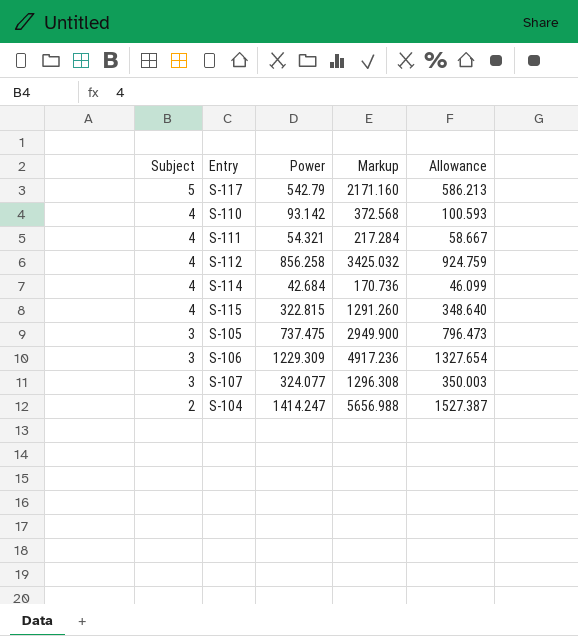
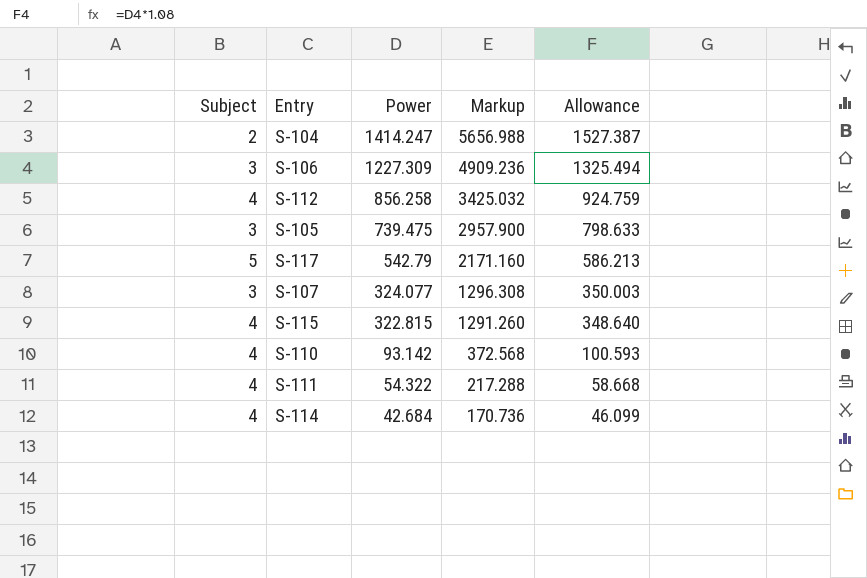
row order: Subject descending -> Power descending
S-106 | Power: 1229.309 -> 1227.309
S-106 | Markup: 4917.236 -> 4909.236
S-106 | Allowance: 1327.654 -> 1325.494
S-105 | Power: 737.475 -> 739.475
S-105 | Markup: 2949.900 -> 2957.900
S-105 | Allowance: 796.473 -> 798.633
S-111 | Power: 54.321 -> 54.322
S-111 | Markup: 217.284 -> 217.288
S-111 | Allowance: 58.667 -> 58.668

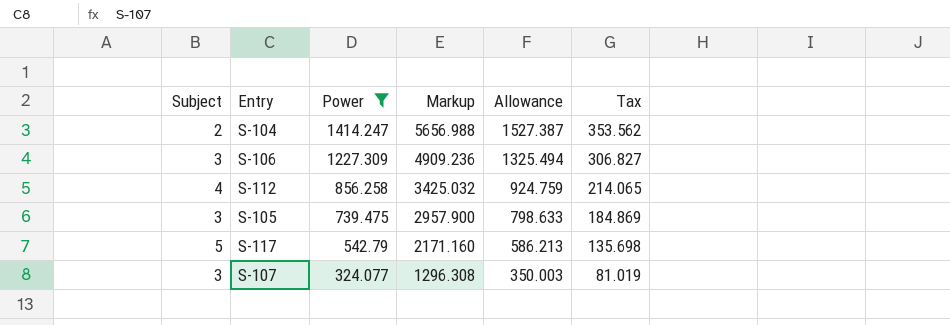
filter: none -> Power >= 324.077
column Tax | formula: none -> [Power] * 0.25

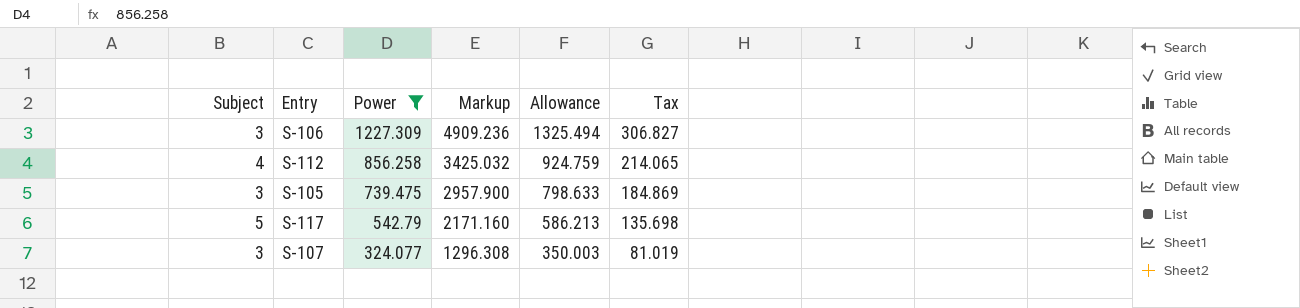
row S-104: 2 | 1414.247 | 5656.988 | 1527.387 | 353.562 -> none

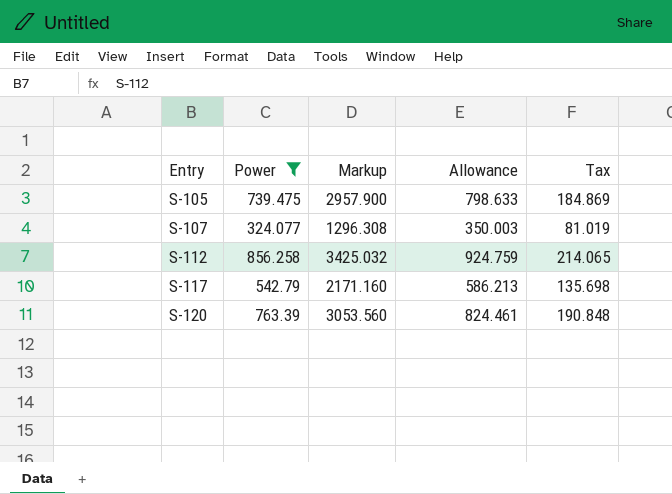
row order: Power descending -> Entry ascending
column Subject | position: 1 -> none
row S-106: 3 | 1227.309 | 4909.236 | 1325.494 | 306.827 -> none
row S-120: none -> 763.39 | 3053.560 | 824.461 | 190.848

